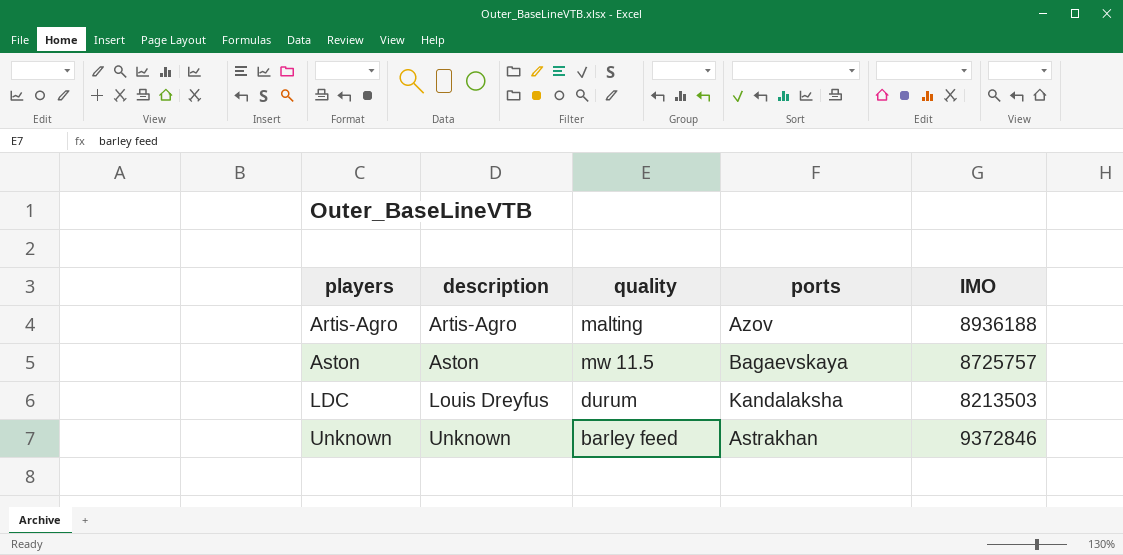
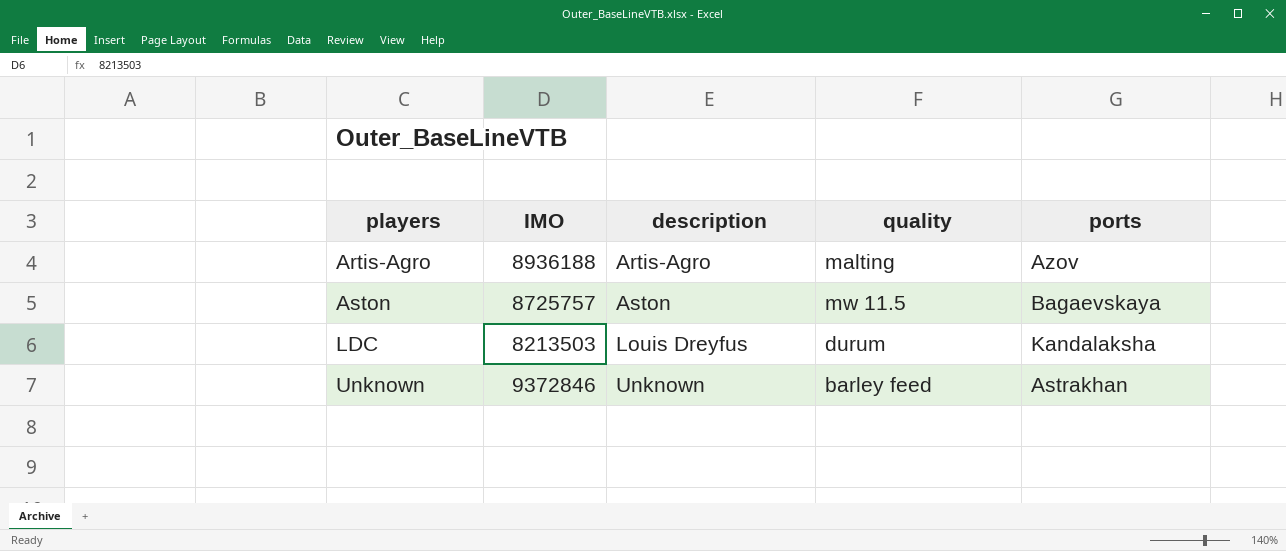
column IMO | position: 5 -> 2

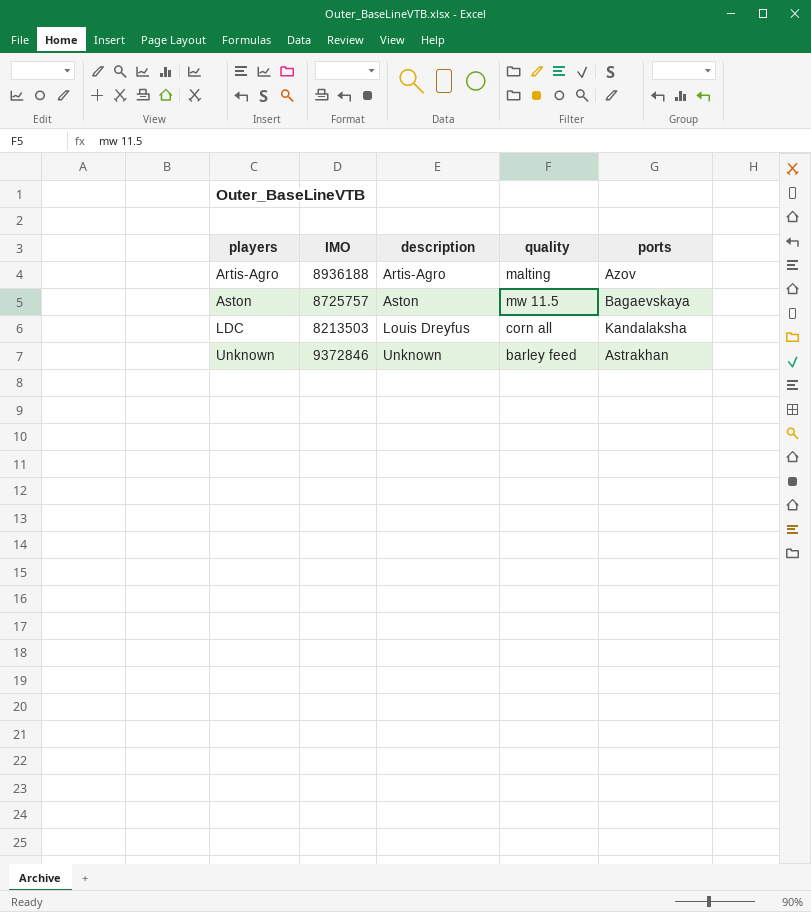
LDC | quality: durum -> corn all

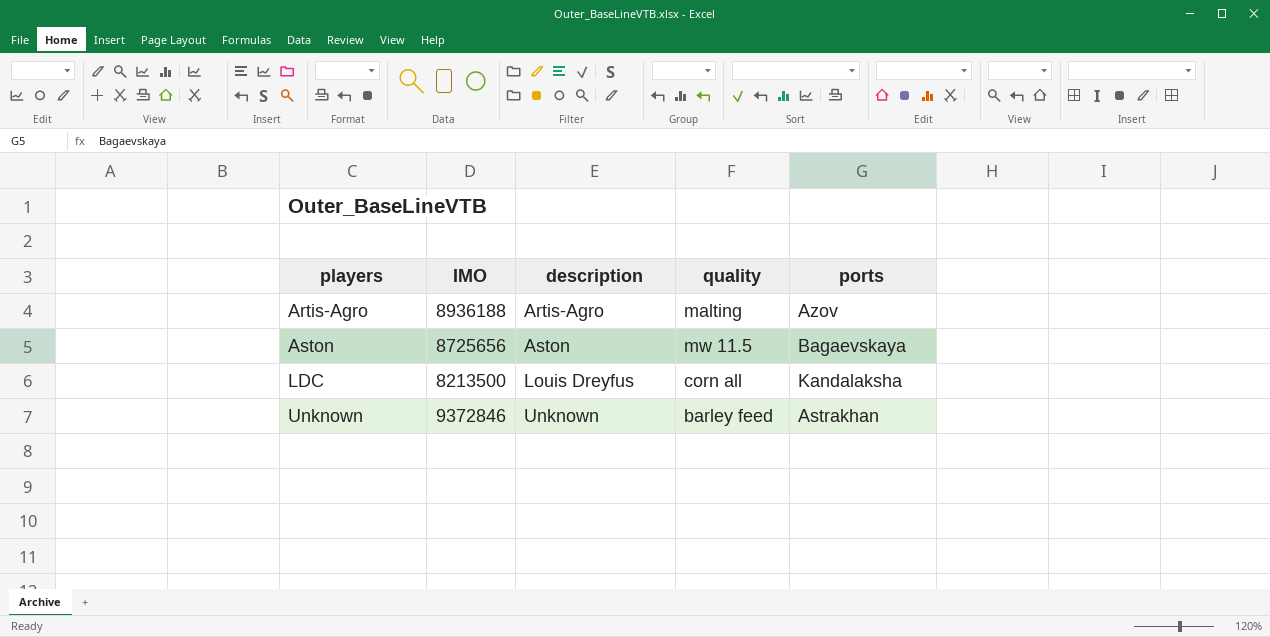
Aston | IMO: 8725757 -> 8725656
LDC | IMO: 8213503 -> 8213500

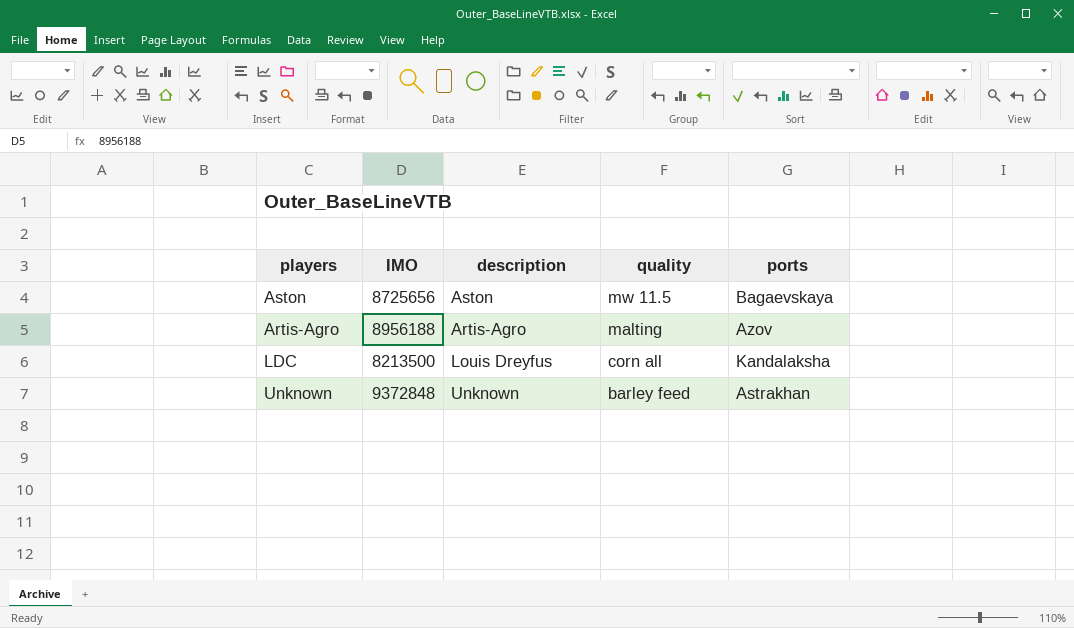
row order: players ascending -> quality descending
Artis-Agro | IMO: 8936188 -> 8956188
Unknown | IMO: 9372846 -> 9372848

